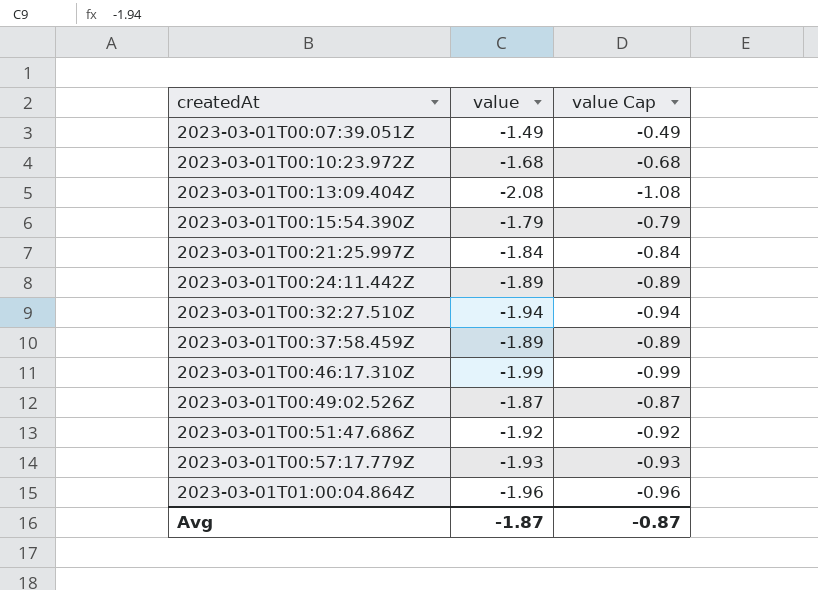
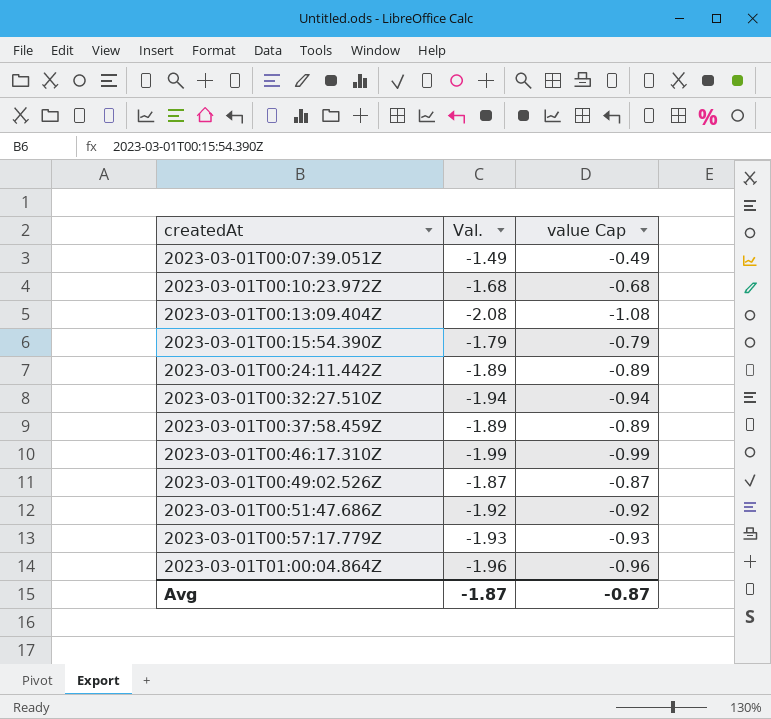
column name: value -> Val.
row 2023-03-01T00:21:25.997Z: -1.84 | -0.84 -> none

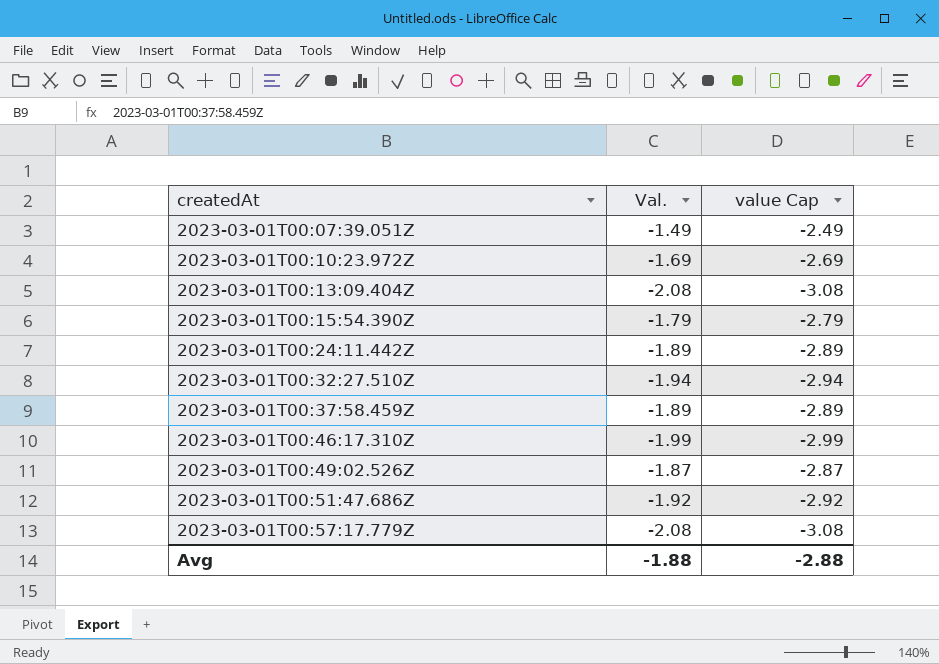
column value Cap | formula: [Val.] + 1 -> [Val.] - 1
row 2023-03-01T01:00:04.864Z: -1.96 | -0.96 -> none
2023-03-01T00:10:23.972Z | Val.: -1.68 -> -1.69
2023-03-01T00:57:17.779Z | Val.: -1.93 -> -2.08
Avg | Val.: -1.87 -> -1.88
Avg | value Cap: -0.87 -> -2.88

